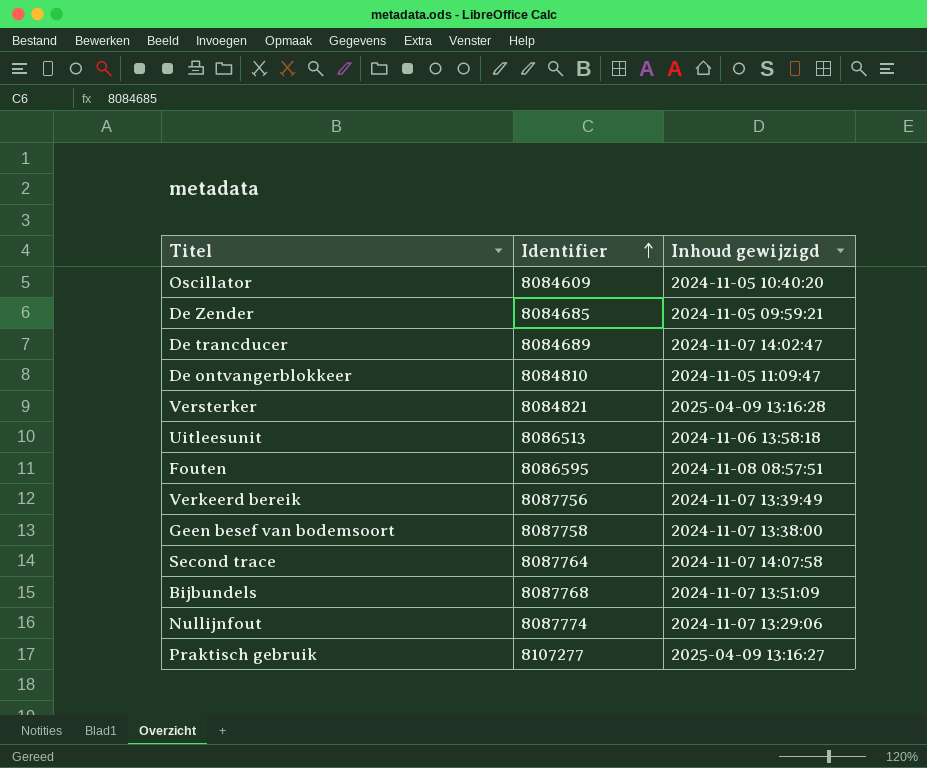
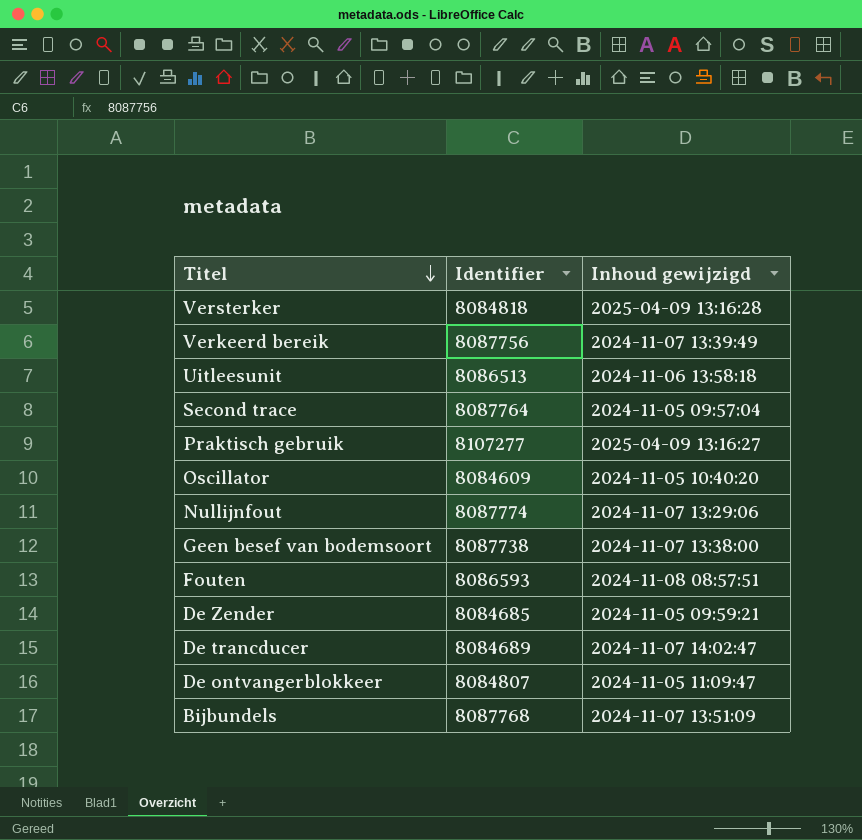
row order: Identifier ascending -> Titel descending
Versterker | Identifier: 8084821 -> 8084818
Second trace | Inhoud gewijzigd: 2024-11-07 14:07:58 -> 2024-11-05 09:57:04
Geen besef van bodemsoort | Identifier: 8087758 -> 8087738
Fouten | Identifier: 8086595 -> 8086593
De ontvangerblokkeer | Identifier: 8084810 -> 8084807

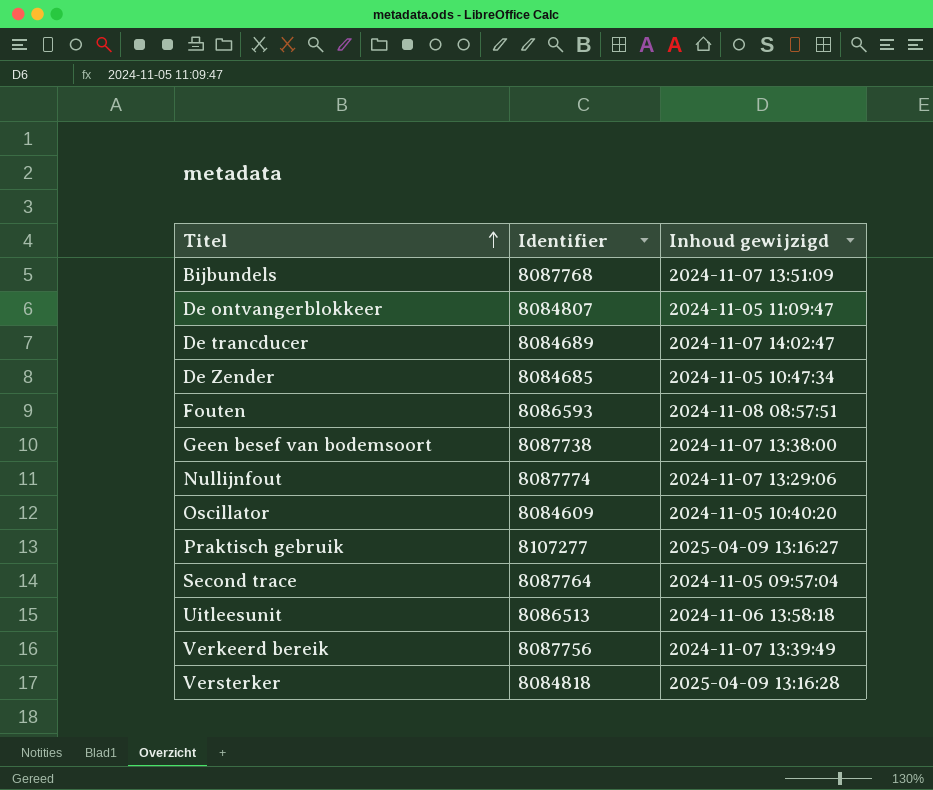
row order: Titel descending -> Titel ascending
De Zender | Inhoud gewijzigd: 2024-11-05 09:59:21 -> 2024-11-05 10:47:34

